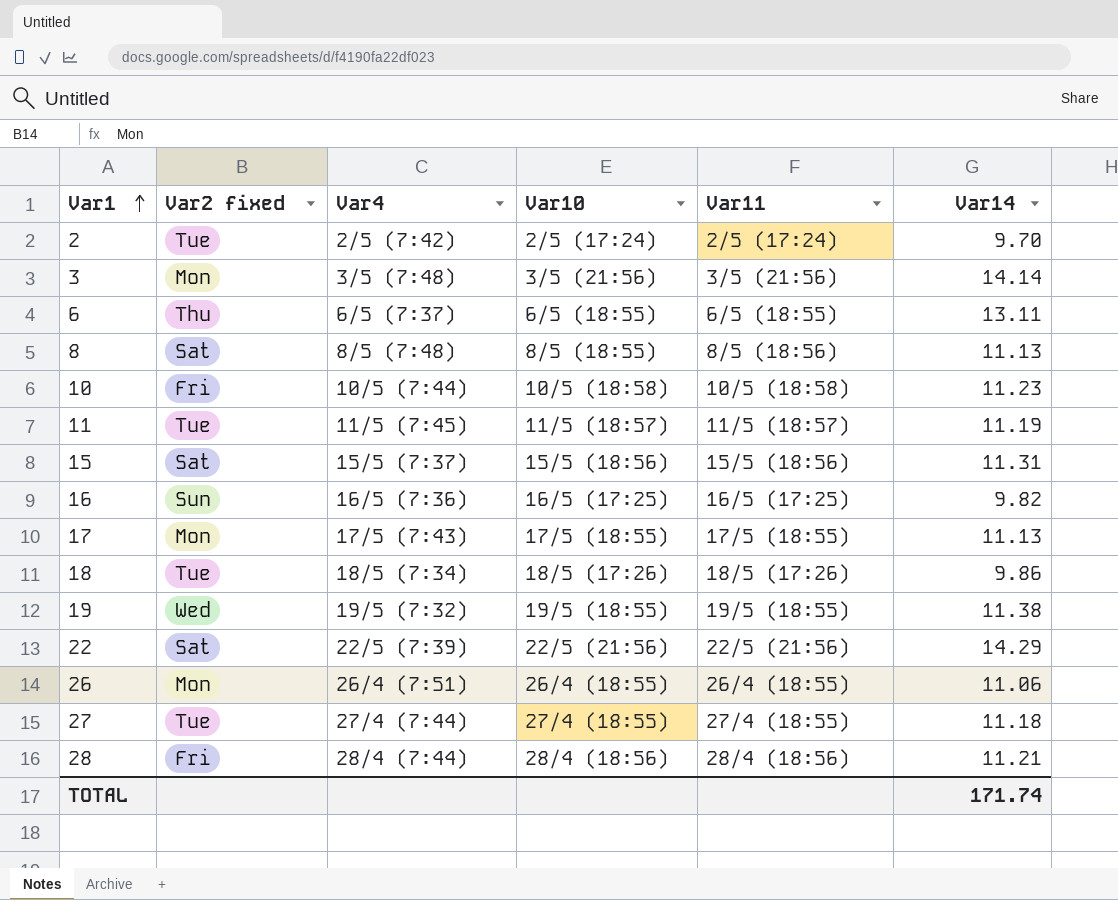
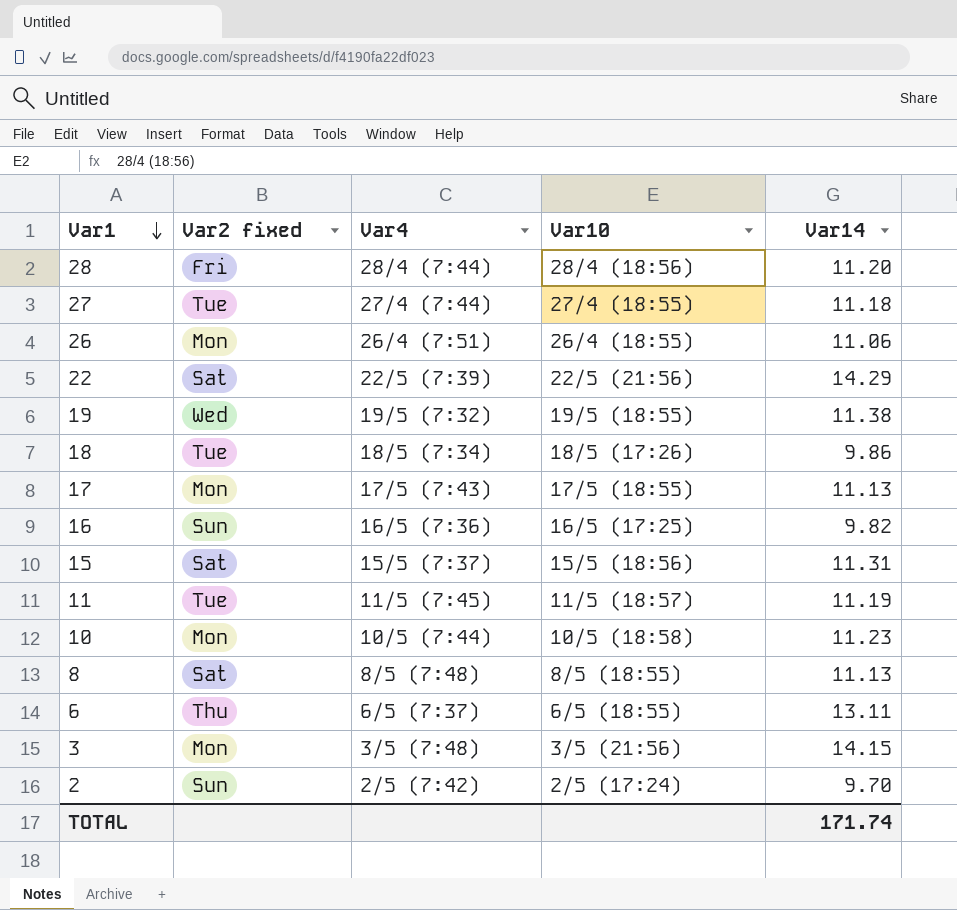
row order: Var1 ascending -> Var1 descending
column Var11 | position: 5 -> none
28 | Var14: 11.21 -> 11.20
10 | Var2 fixed: Fri -> Mon
3 | Var14: 14.14 -> 14.15
2 | Var2 fixed: Tue -> Sun

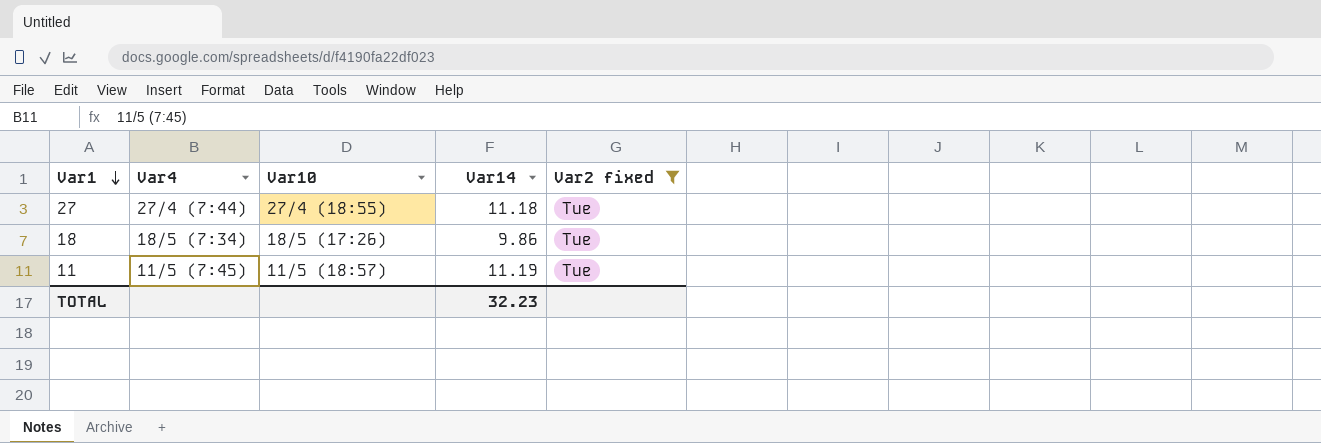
filter: none -> Var2 fixed = Tue
column Var2 fixed | position: 2 -> 5
TOTAL | Var14: 171.74 -> 32.23

